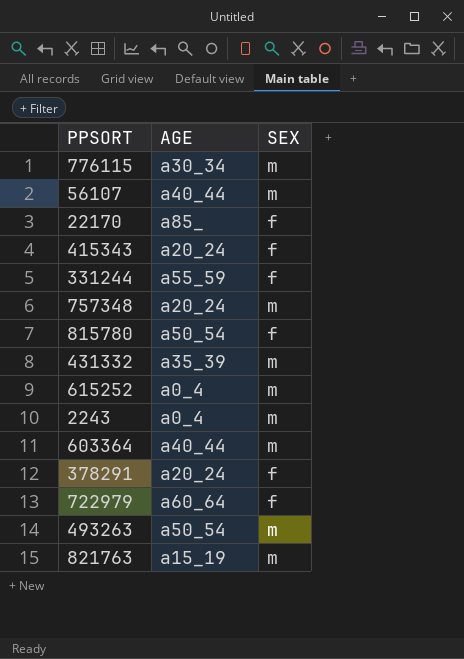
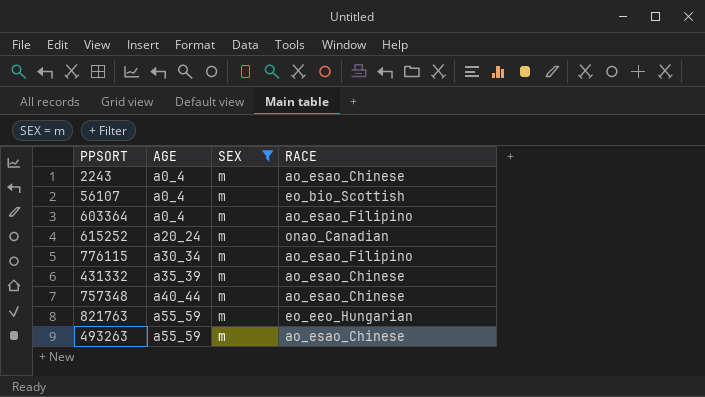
filter: none -> SEX = m
row order: none -> AGE ascending
column RACE | position: none -> 4
56107 | AGE: a40_44 -> a0_4
603364 | AGE: a40_44 -> a0_4
615252 | AGE: a0_4 -> a20_24
757348 | AGE: a20_24 -> a40_44
821763 | AGE: a15_19 -> a55_59
493263 | AGE: a50_54 -> a55_59

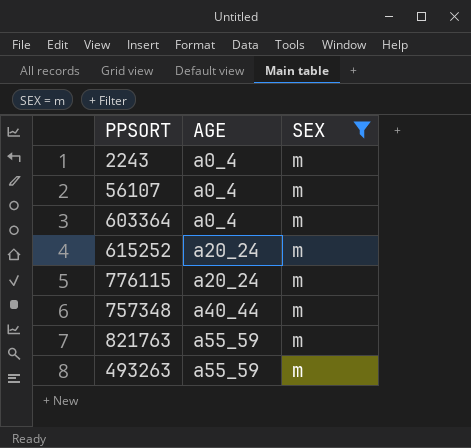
column RACE | position: 4 -> none
row 431332: a35_39 | m | ao_esao_Chinese -> none
776115 | AGE: a30_34 -> a20_24

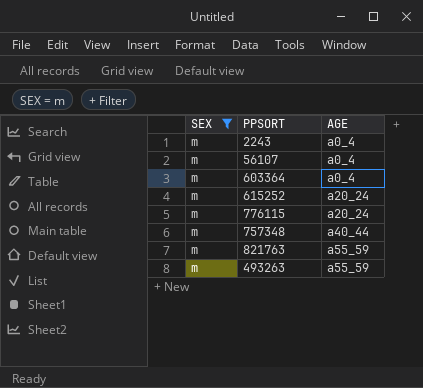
column SEX | position: 3 -> 1

